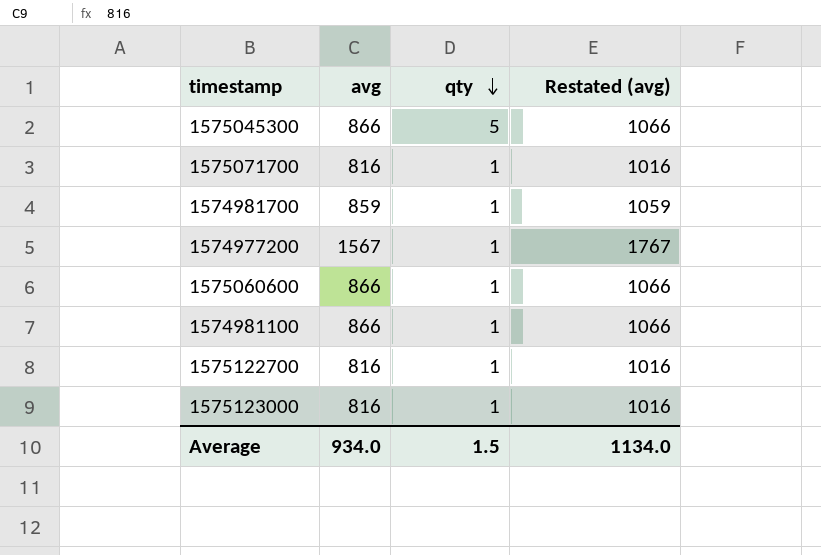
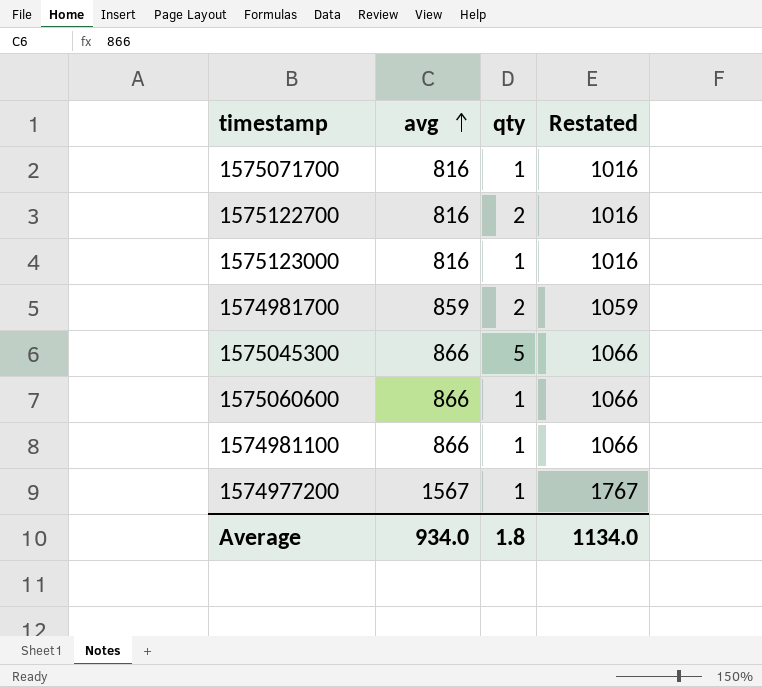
row order: qty descending -> avg ascending
column name: Restated (avg) -> Restated
1575122700 | qty: 1 -> 2
1574981700 | qty: 1 -> 2
Average | qty: 1.5 -> 1.8

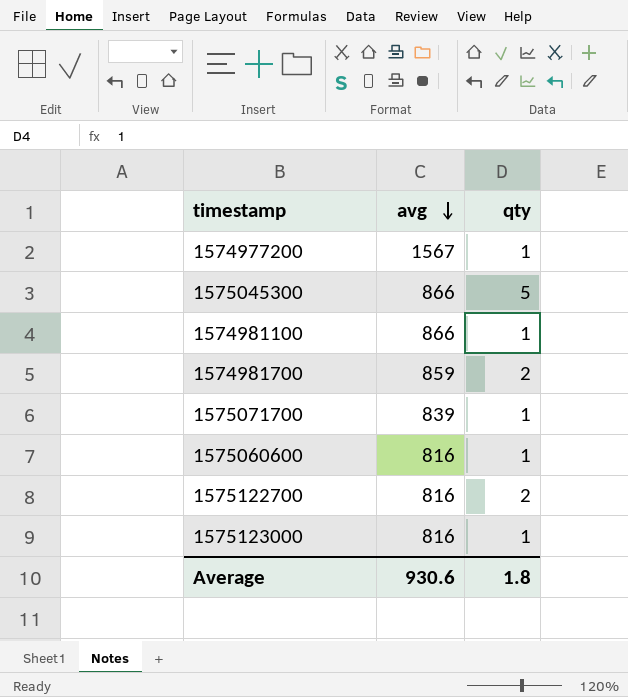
row order: avg ascending -> avg descending
column Restated | formula: [avg] + 200 -> none
1575071700 | avg: 816 -> 839
1575060600 | avg: 866 -> 816
Average | avg: 934.0 -> 930.6

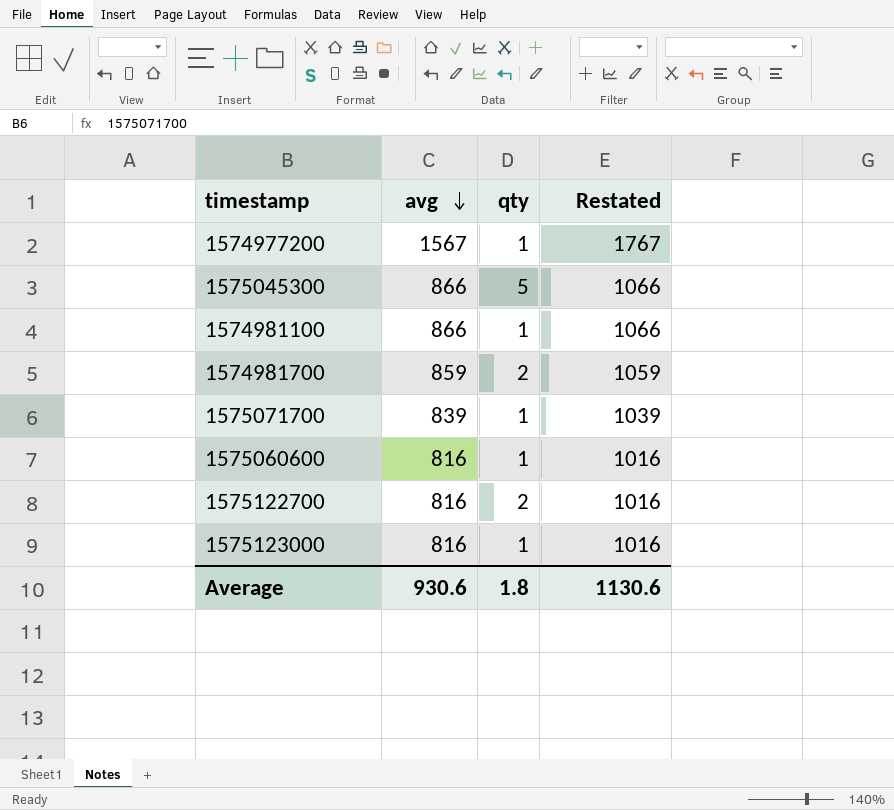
column Restated | formula: none -> [avg] + 200

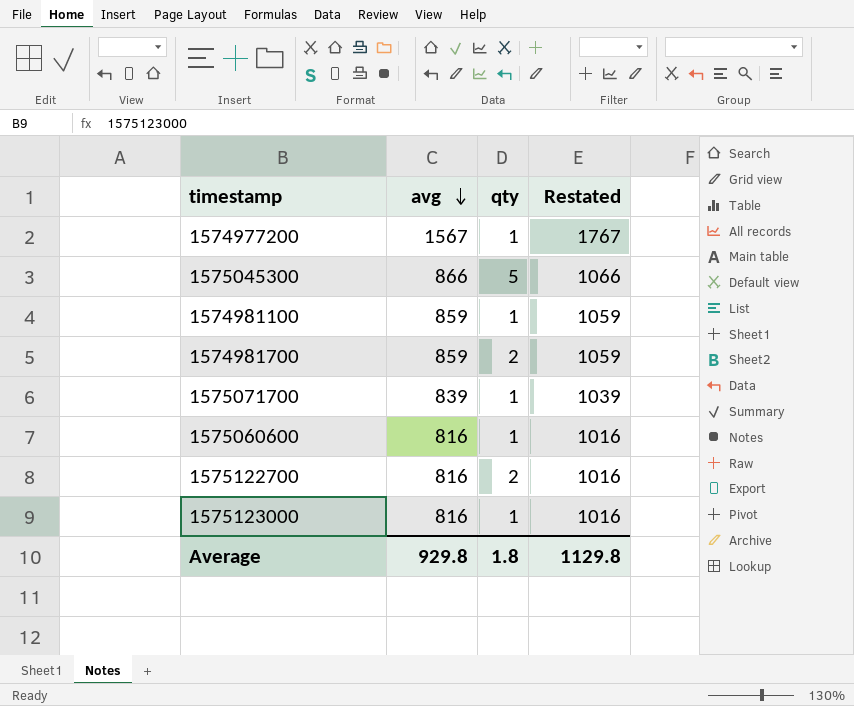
1574981100 | avg: 866 -> 859
1574981100 | Restated: 1066 -> 1059
Average | avg: 930.6 -> 929.8
Average | Restated: 1130.6 -> 1129.8

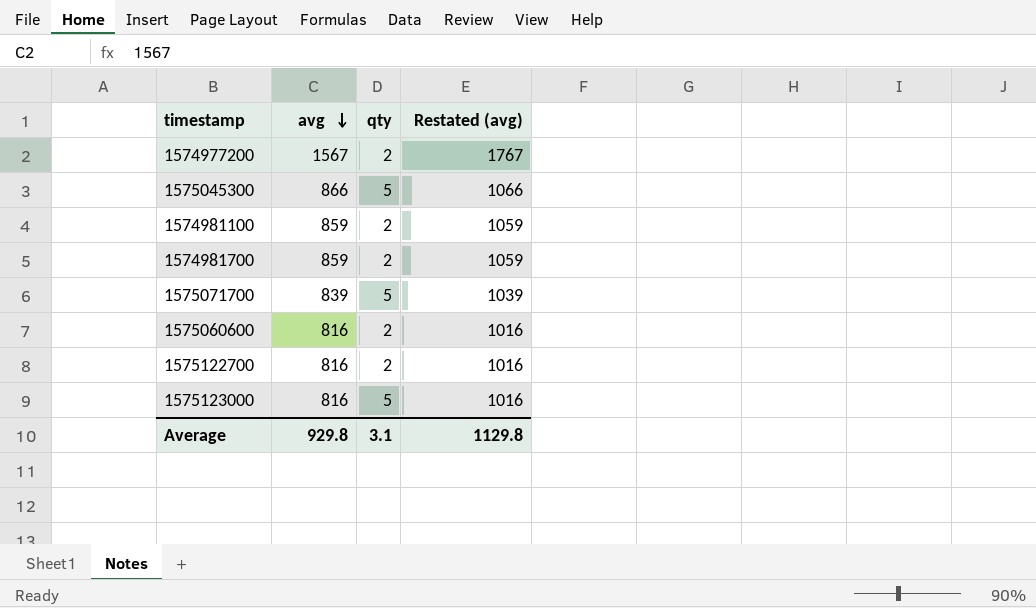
column name: Restated -> Restated (avg)
1574977200 | qty: 1 -> 2
1574981100 | qty: 1 -> 2
1575071700 | qty: 1 -> 5
1575060600 | qty: 1 -> 2
1575123000 | qty: 1 -> 5
Average | qty: 1.8 -> 3.1

